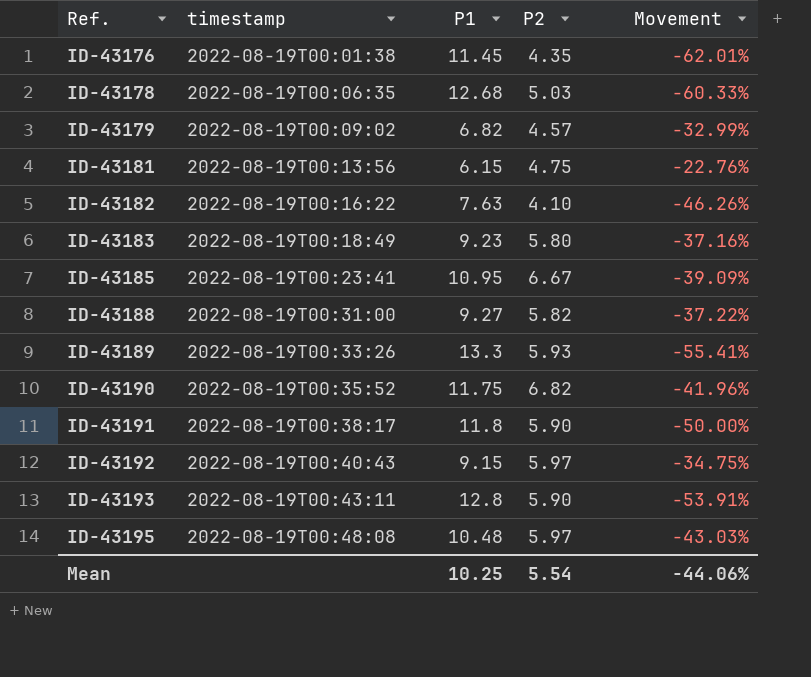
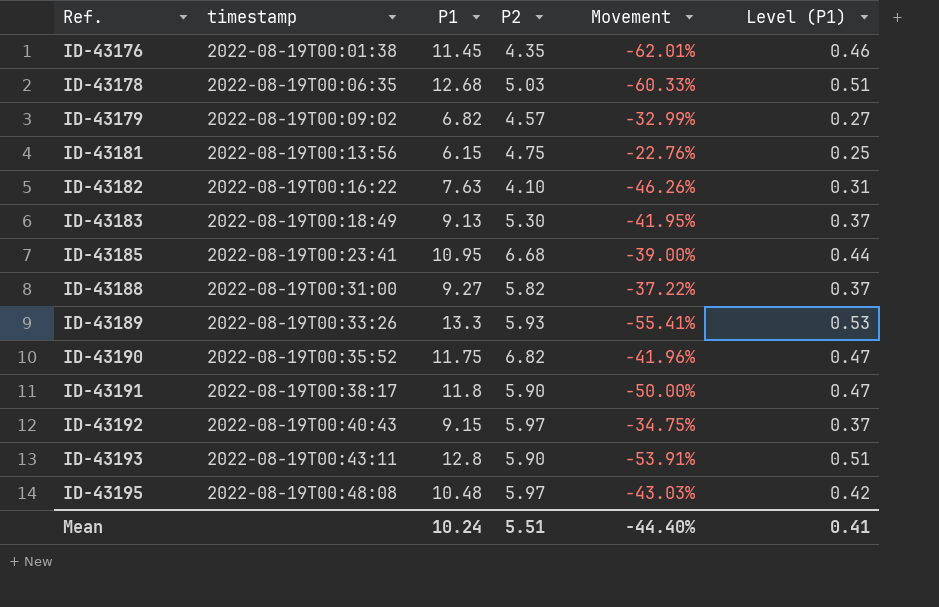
column Level (P1) | formula: none -> [P1] * 0.04
ID-43183 | P1: 9.23 -> 9.13
ID-43183 | P2: 5.80 -> 5.30
ID-43183 | Movement: -37.16% -> -41.95%
ID-43185 | P2: 6.67 -> 6.68
ID-43185 | Movement: -39.09% -> -39.00%
Mean | P1: 10.25 -> 10.24
Mean | P2: 5.54 -> 5.51
Mean | Movement: -44.06% -> -44.40%

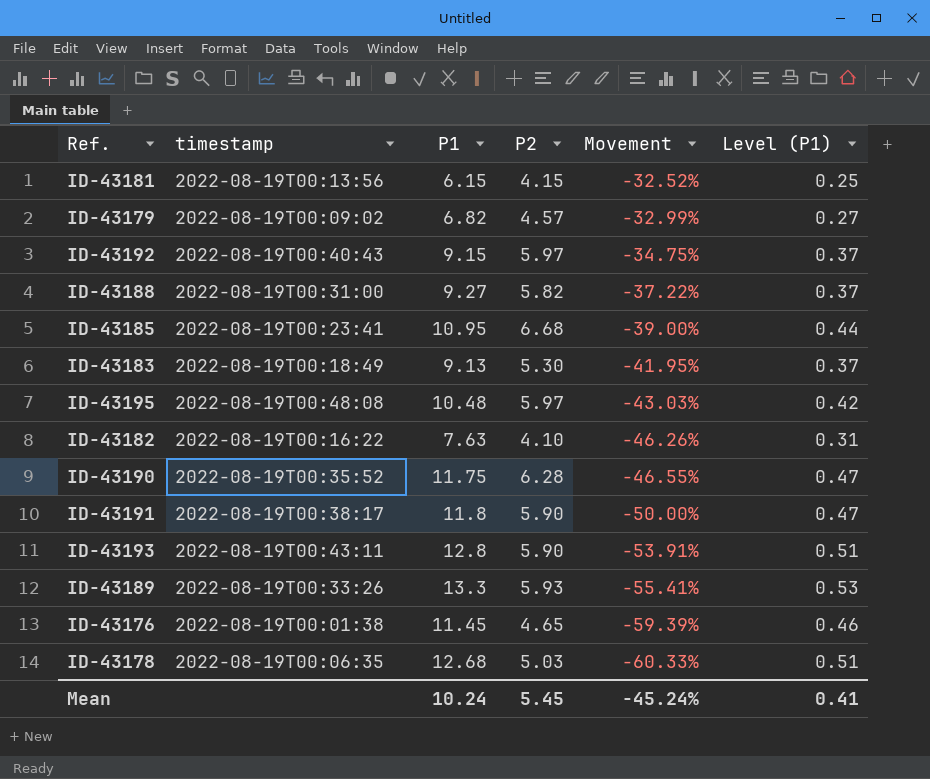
row order: Ref. ascending -> Movement descending
ID-43181 | P2: 4.75 -> 4.15
ID-43181 | Movement: -22.76% -> -32.52%
ID-43190 | P2: 6.82 -> 6.28
ID-43190 | Movement: -41.96% -> -46.55%
ID-43176 | P2: 4.35 -> 4.65
ID-43176 | Movement: -62.01% -> -59.39%
Mean | P2: 5.51 -> 5.45
Mean | Movement: -44.40% -> -45.24%

